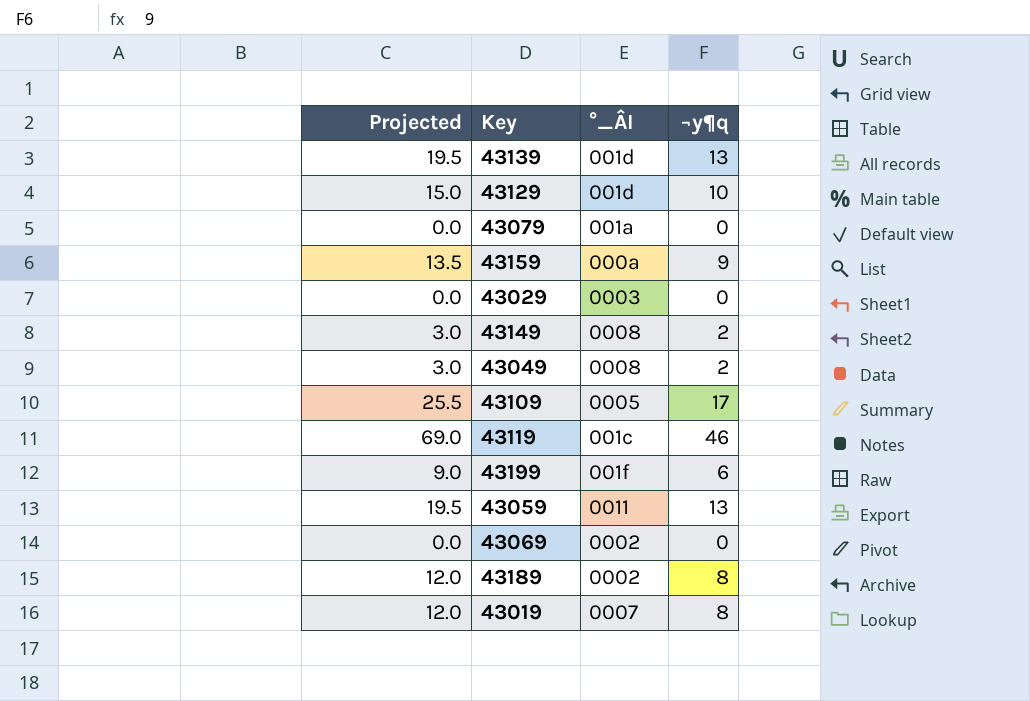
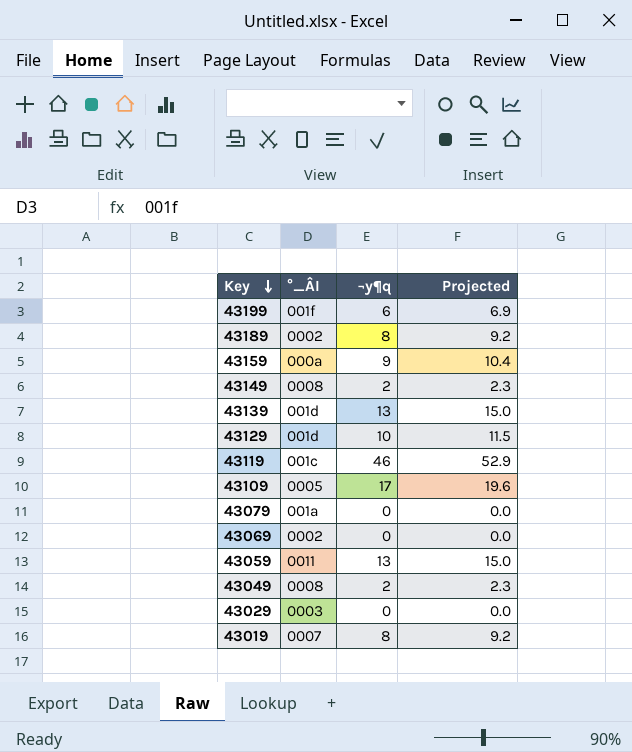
row order: none -> Key descending
column Projected | formula: [¬y¶q] * 1.5 -> [¬y¶q] * 1.15
column Projected | position: 1 -> 4

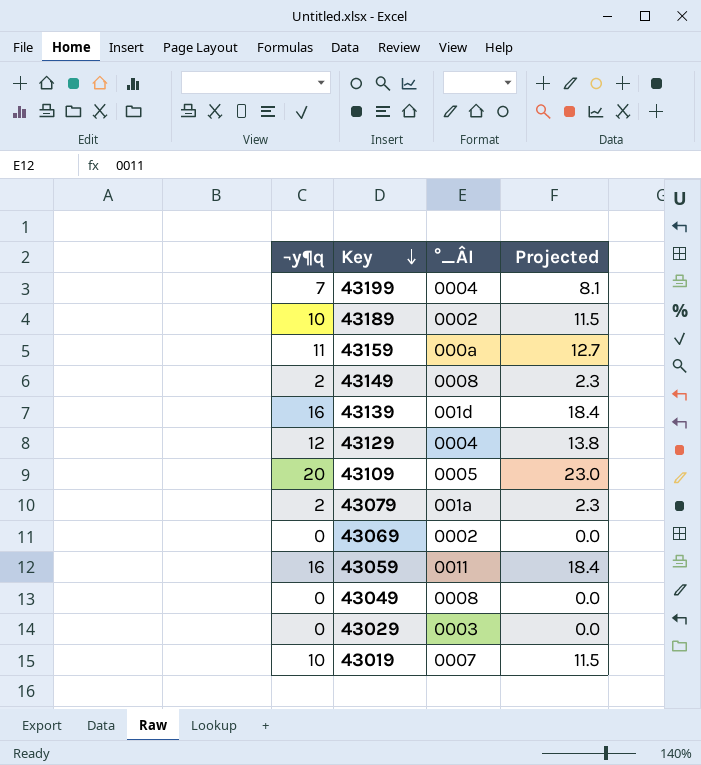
column ¬y¶q | position: 3 -> 1
row 43119: 001c | 46 | 52.9 -> none
43199 | ¬y¶q: 6 -> 7
43199 | °_ÂI: 001f -> 0004
43199 | Projected: 6.9 -> 8.1
43189 | ¬y¶q: 8 -> 10
43189 | Projected: 9.2 -> 11.5
43159 | ¬y¶q: 9 -> 11
43159 | Projected: 10.4 -> 12.7
43139 | ¬y¶q: 13 -> 16
43139 | Projected: 15.0 -> 18.4
43129 | ¬y¶q: 10 -> 12
43129 | °_ÂI: 001d -> 0004
43129 | Projected: 11.5 -> 13.8
43109 | ¬y¶q: 17 -> 20
43109 | Projected: 19.6 -> 23.0
43079 | ¬y¶q: 0 -> 2
43079 | Projected: 0.0 -> 2.3
43059 | ¬y¶q: 13 -> 16
43059 | Projected: 15.0 -> 18.4
43049 | ¬y¶q: 2 -> 0
43049 | Projected: 2.3 -> 0.0
43019 | ¬y¶q: 8 -> 10
43019 | Projected: 9.2 -> 11.5

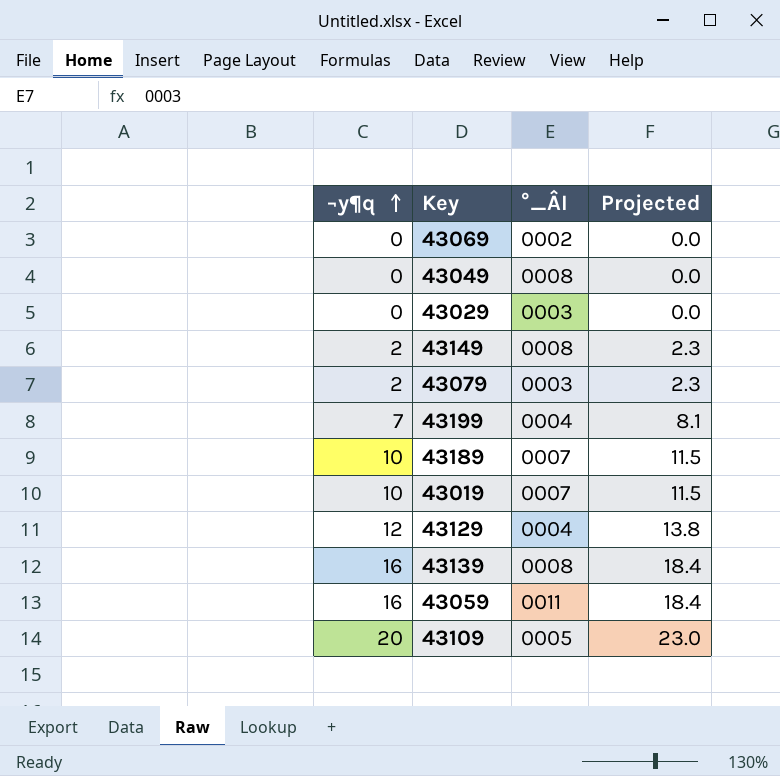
row order: Key descending -> ¬y¶q ascending
row 43159: 11 | 000a | 12.7 -> none
43079 | °_ÂI: 001a -> 0003
43189 | °_ÂI: 0002 -> 0007
43139 | °_ÂI: 001d -> 0008

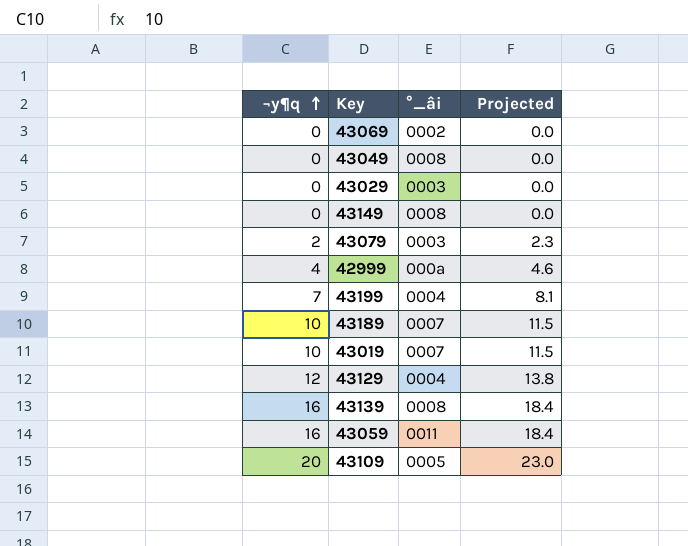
column name: °_ÂI -> °_âi
43149 | ¬y¶q: 2 -> 0
43149 | Projected: 2.3 -> 0.0
row 42999: none -> 4 | 000a | 4.6

